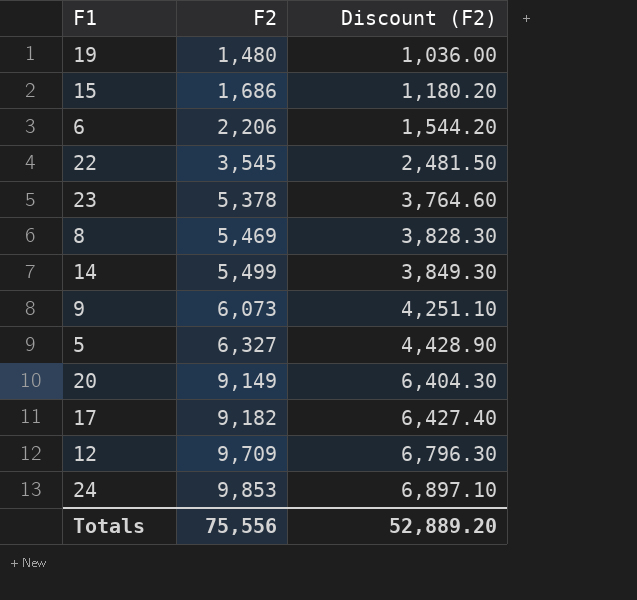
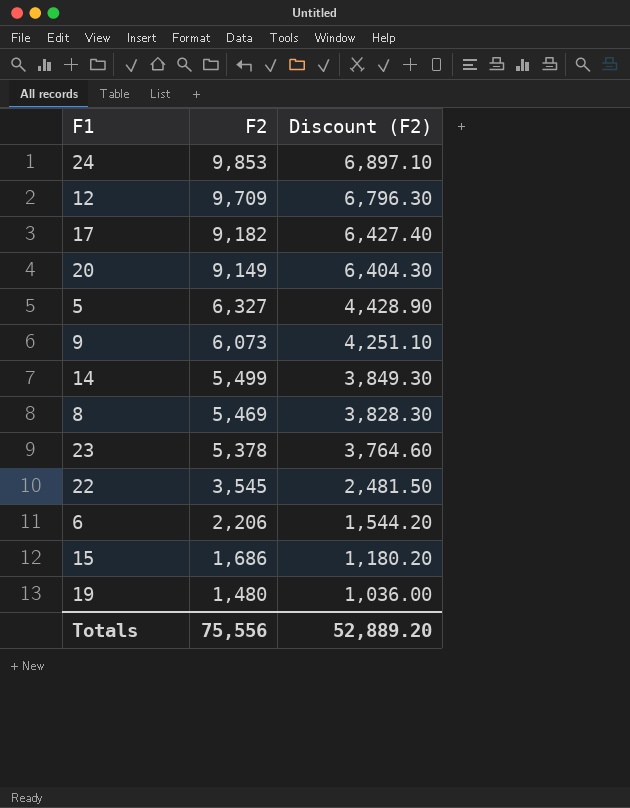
row order: F2 ascending -> F2 descending

